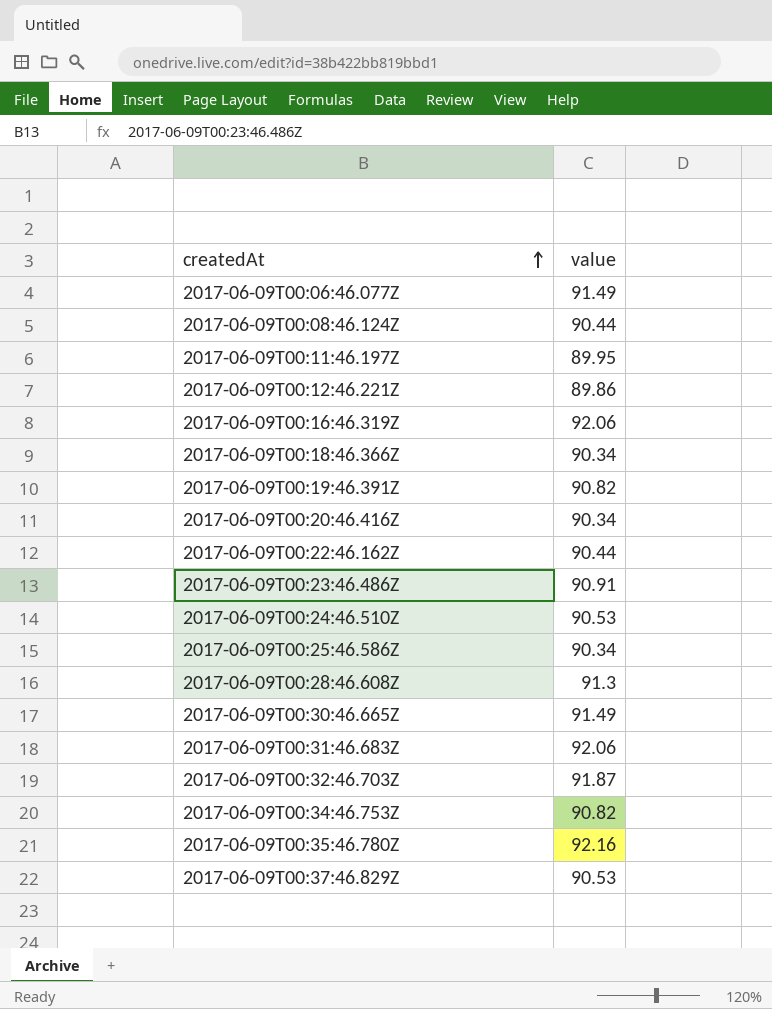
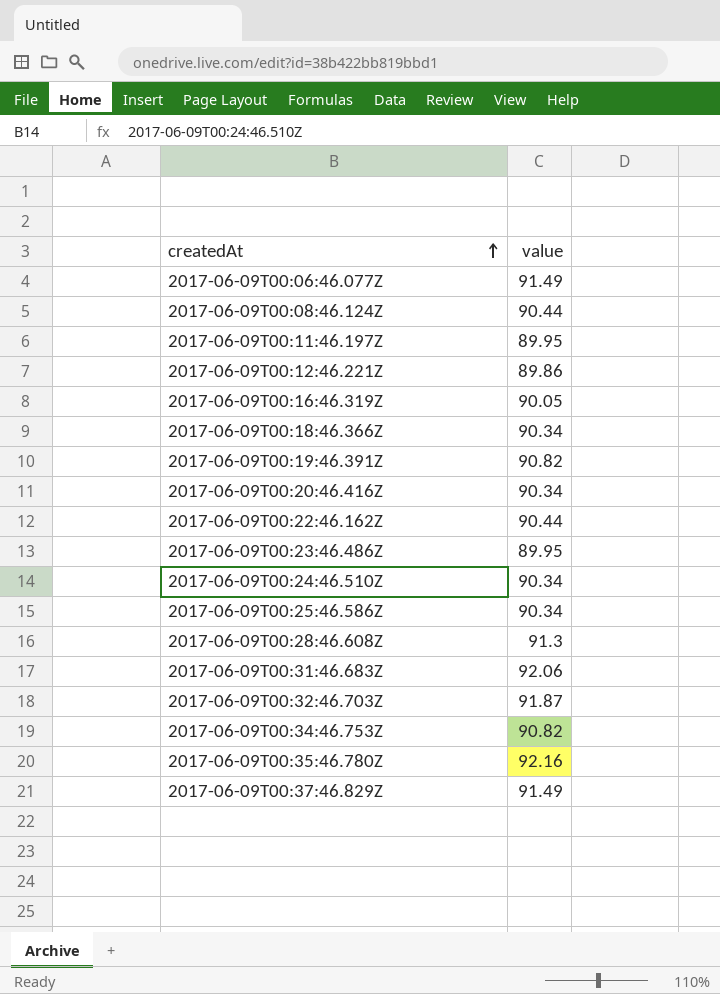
row 2017-06-09T00:30:46.665Z: 91.49 -> none
2017-06-09T00:16:46.319Z | value: 92.06 -> 90.05
2017-06-09T00:23:46.486Z | value: 90.91 -> 89.95
2017-06-09T00:24:46.510Z | value: 90.53 -> 90.34
2017-06-09T00:37:46.829Z | value: 90.53 -> 91.49

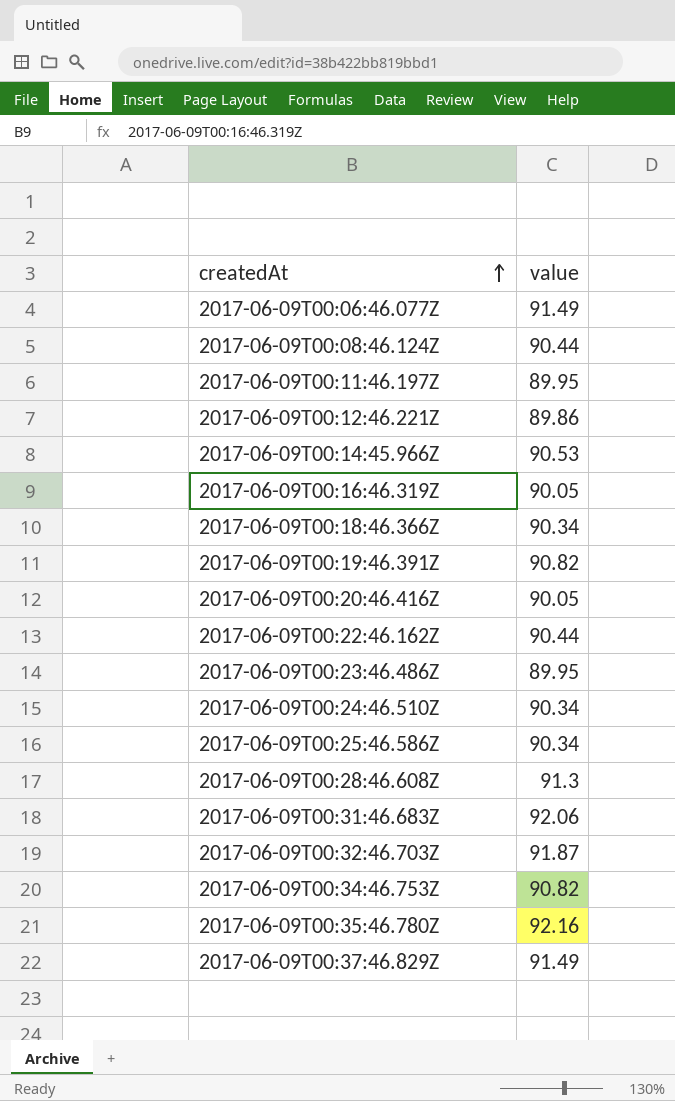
row 2017-06-09T00:14:45.966Z: none -> 90.53
2017-06-09T00:20:46.416Z | value: 90.34 -> 90.05

